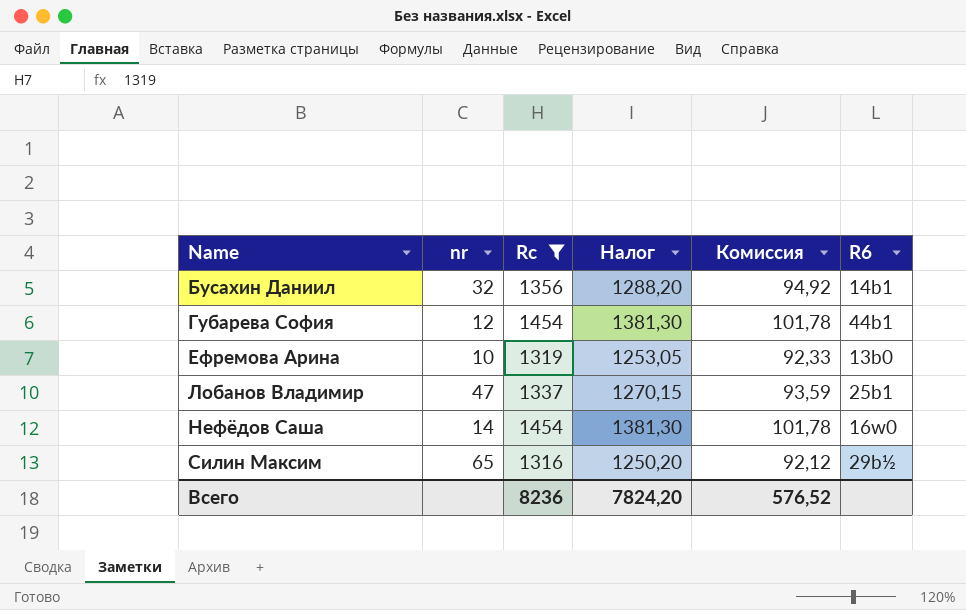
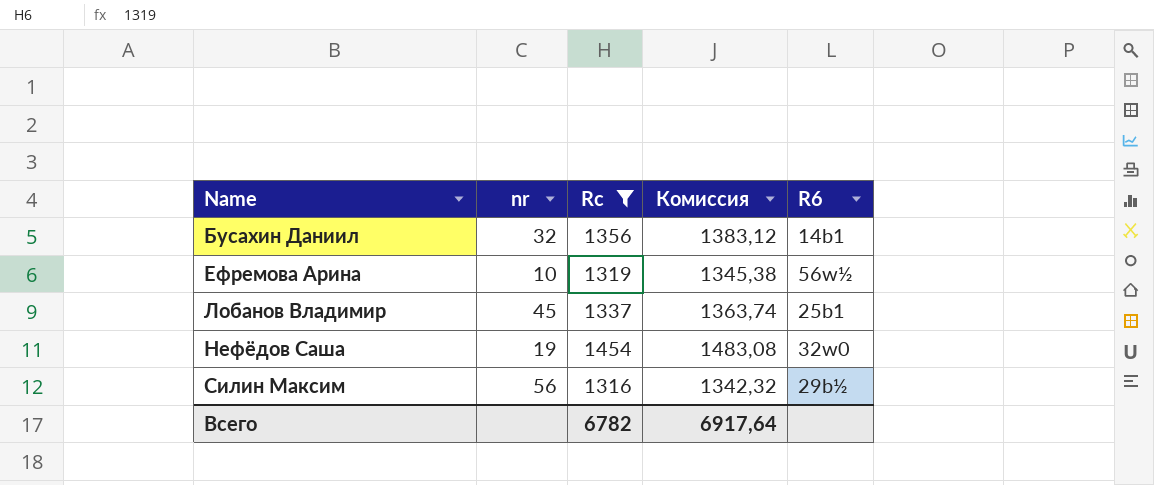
column Налог | formula: [Rc] * 0,95 -> none
column Комиссия | formula: [Rc] * 0,07 -> [Rc] * 1,02
row Губарева София: 12 | 1454 | 1381,30 | 101,78 | 44b1 -> none
Ефремова Арина | R6: 13b0 -> 56w½
Лобанов Владимир | nr: 47 -> 45
Нефёдов Саша | nr: 14 -> 19
Нефёдов Саша | R6: 16w0 -> 32w0
Силин Максим | nr: 65 -> 56
Всего | Rc: 8236 -> 6782
Всего | Комиссия: 576,52 -> 6917,64

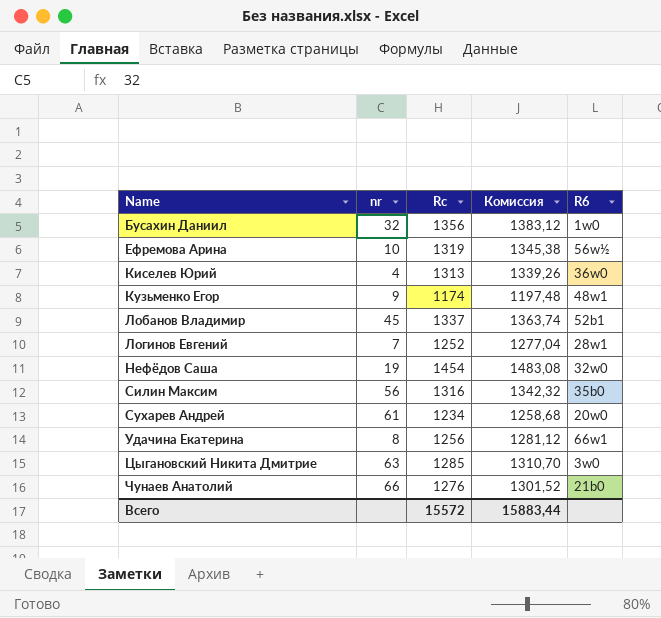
filter: Rc >= 1316 -> none
Бусахин Даниил | R6: 14b1 -> 1w0
Лобанов Владимир | R6: 25b1 -> 52b1
Силин Максим | R6: 29b½ -> 35b0
Всего | Rc: 6782 -> 15572
Всего | Комиссия: 6917,64 -> 15883,44

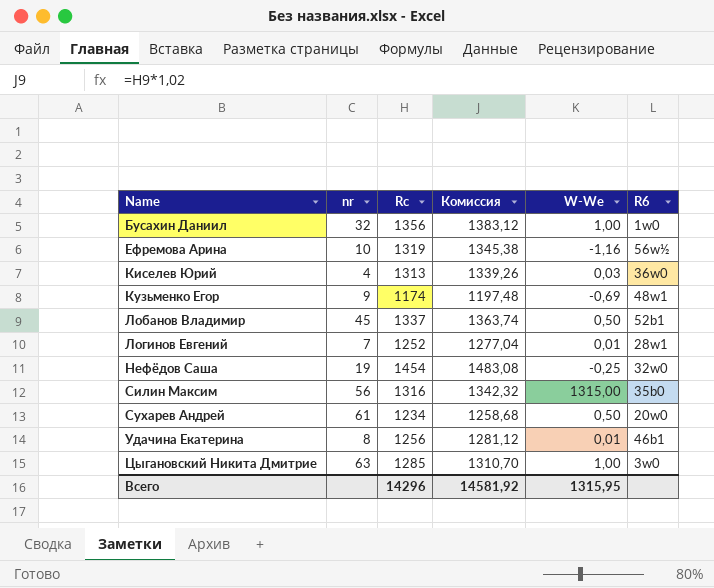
column W-We | position: none -> 5
row Чунаев Анатолий: 66 | 1276 | 1301,52 | 21b0 -> none
Удачина Екатерина | R6: 66w1 -> 46b1
Всего | Rc: 15572 -> 14296
Всего | Комиссия: 15883,44 -> 14581,92

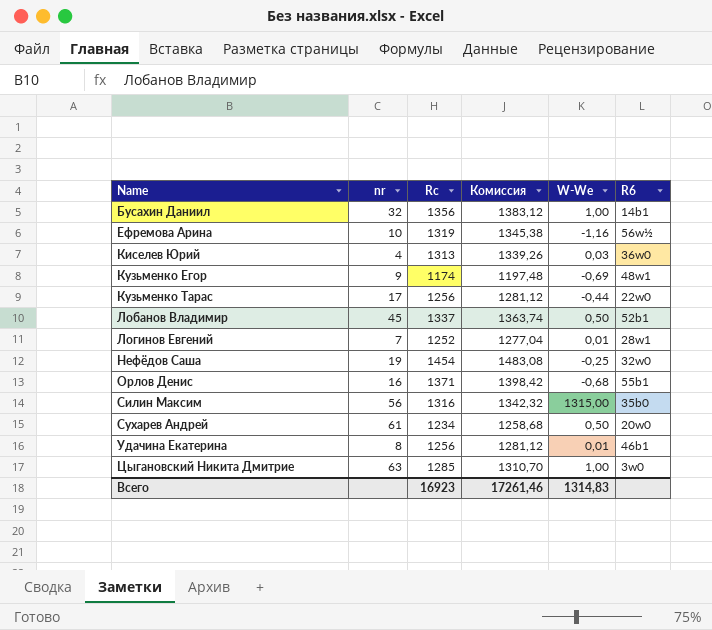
Бусахин Даниил | R6: 1w0 -> 14b1
row Кузьменко Тарас: none -> 17 | 1256 | 1281,12 | -0,44 | 22w0
row Орлов Денис: none -> 16 | 1371 | 1398,42 | -0,68 | 55b1
Всего | Rc: 14296 -> 16923
Всего | Комиссия: 14581,92 -> 17261,46
Всего | W-We: 1315,95 -> 1314,83

